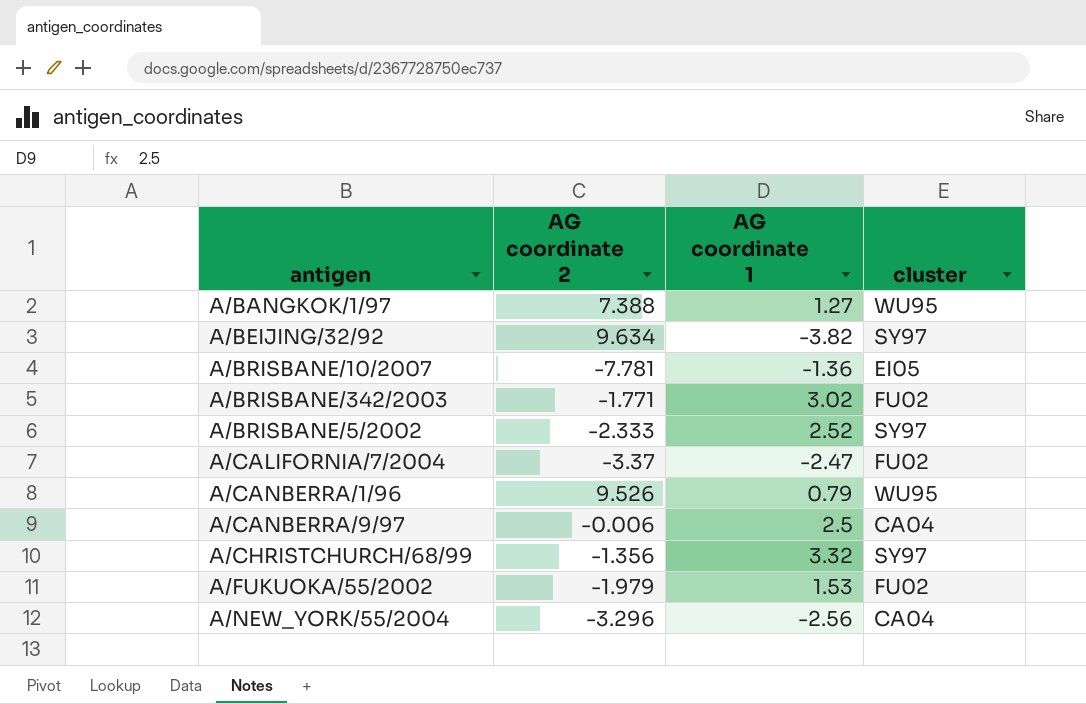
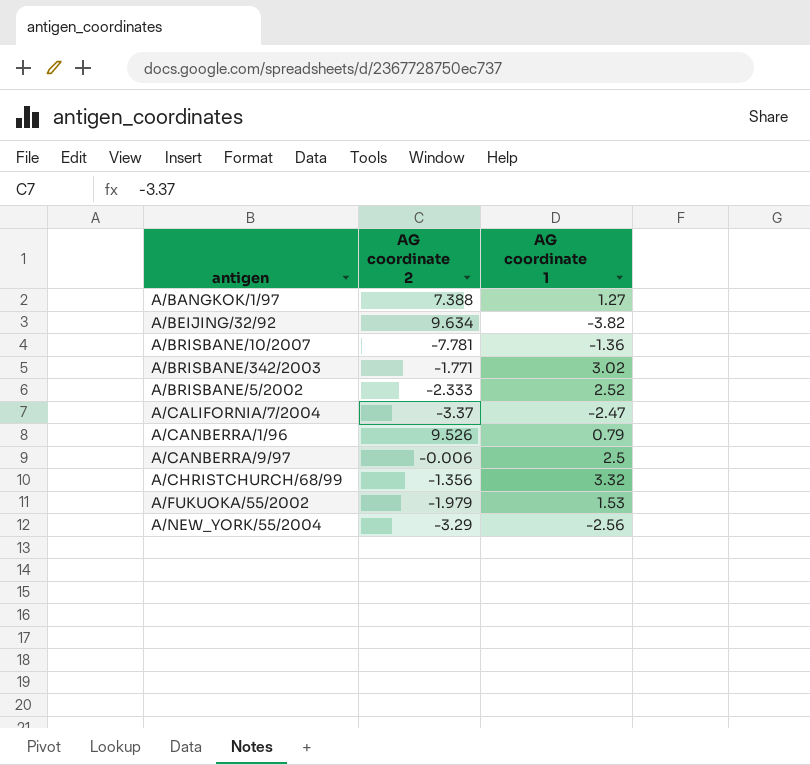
column cluster | position: 4 -> none
A/NEW_YORK/55/2004 | AG coordinate 2: -3.296 -> -3.29

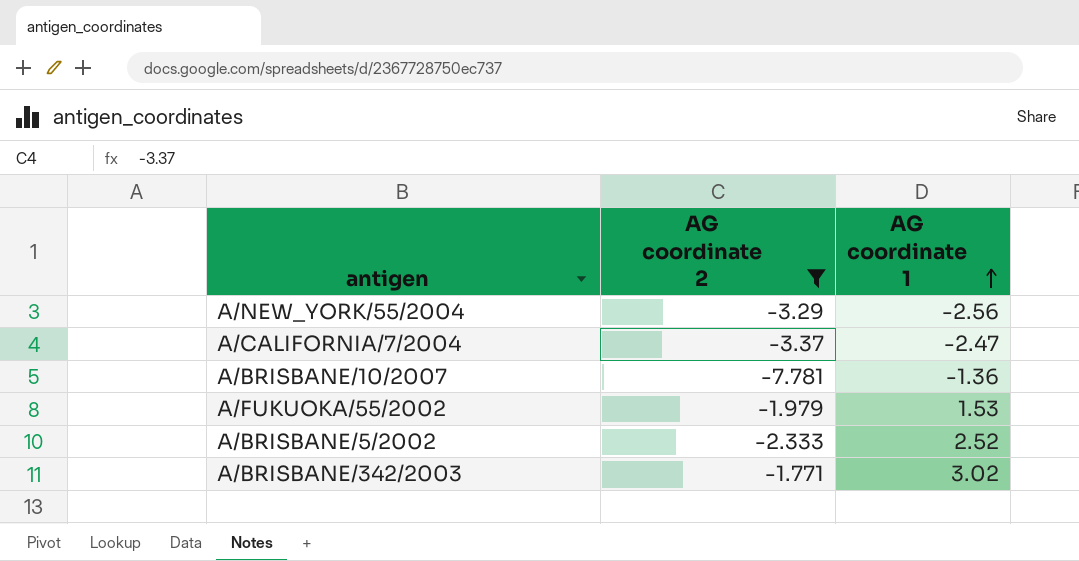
filter: none -> AG coordinate 2 <= -1.771
row order: none -> AG coordinate 1 ascending

